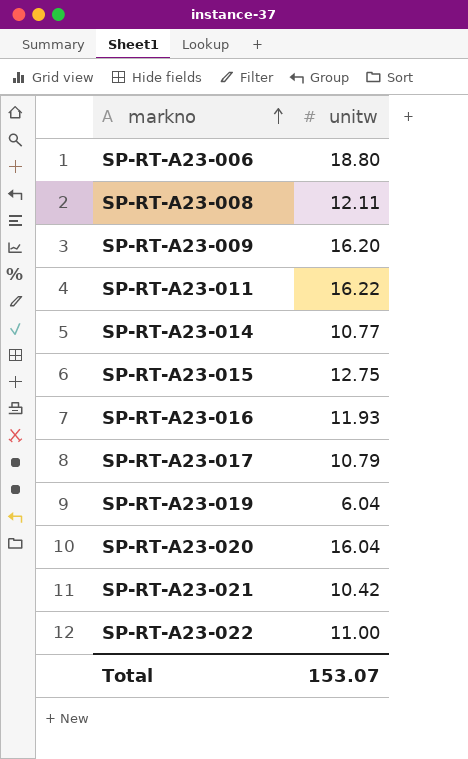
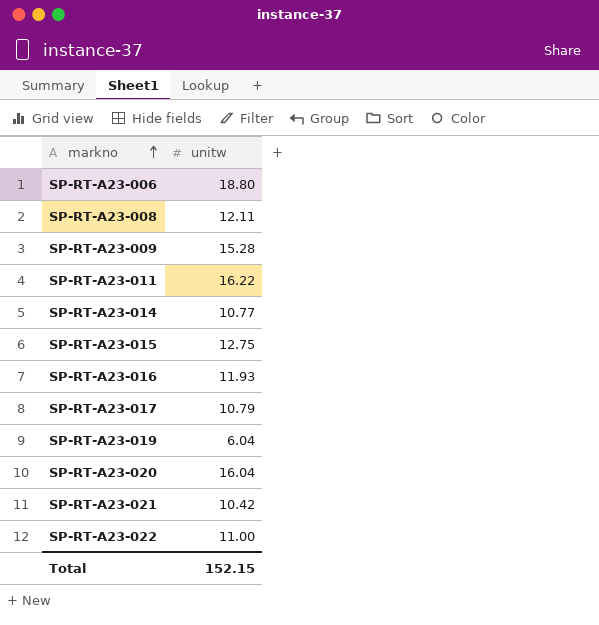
SP-RT-A23-009 | unitw: 16.20 -> 15.28
Total | unitw: 153.07 -> 152.15

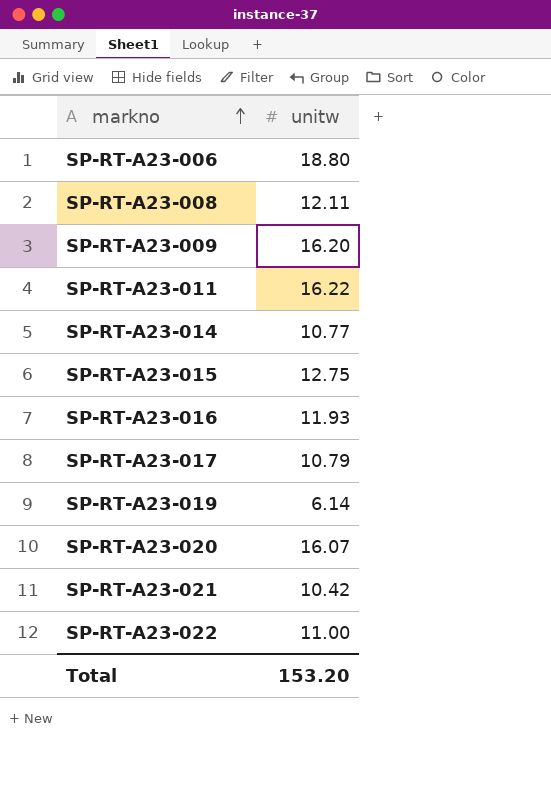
SP-RT-A23-009 | unitw: 15.28 -> 16.20
SP-RT-A23-019 | unitw: 6.04 -> 6.14
SP-RT-A23-020 | unitw: 16.04 -> 16.07
Total | unitw: 152.15 -> 153.20

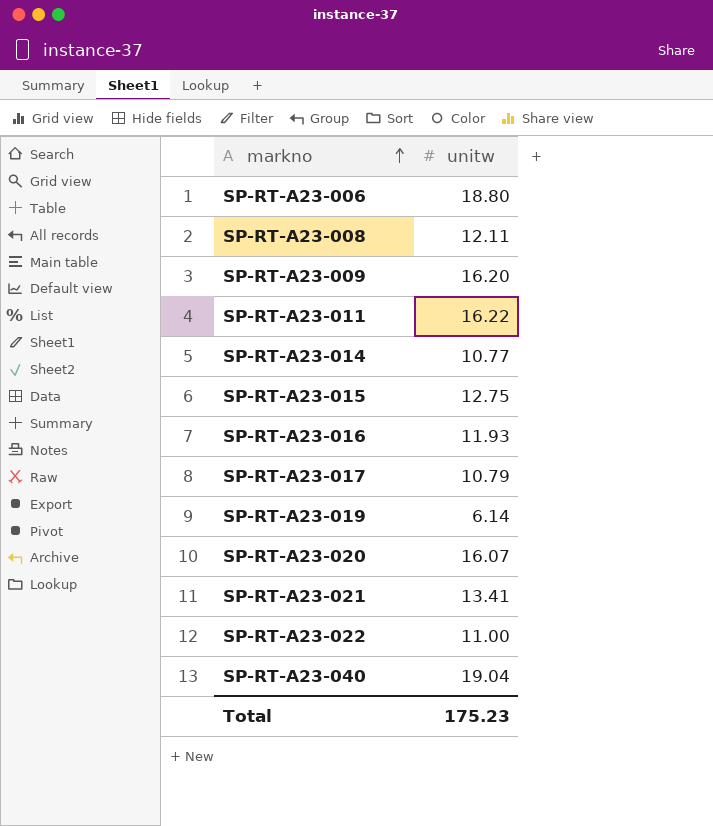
SP-RT-A23-021 | unitw: 10.42 -> 13.41
row SP-RT-A23-040: none -> 19.04
Total | unitw: 153.20 -> 175.23

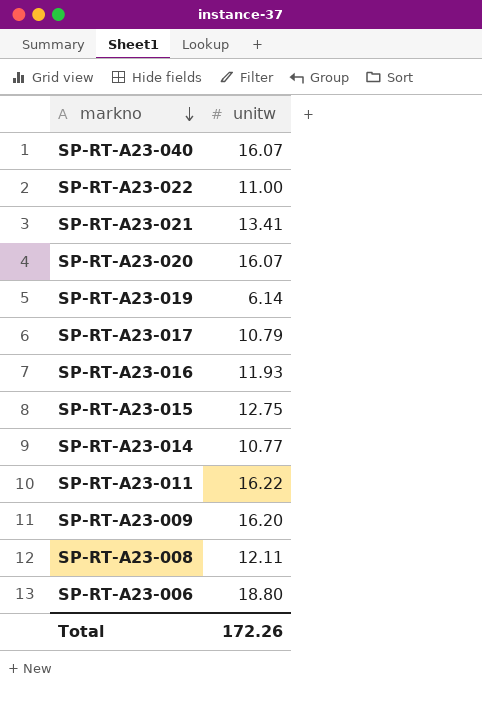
row order: markno ascending -> markno descending
SP-RT-A23-040 | unitw: 19.04 -> 16.07
Total | unitw: 175.23 -> 172.26

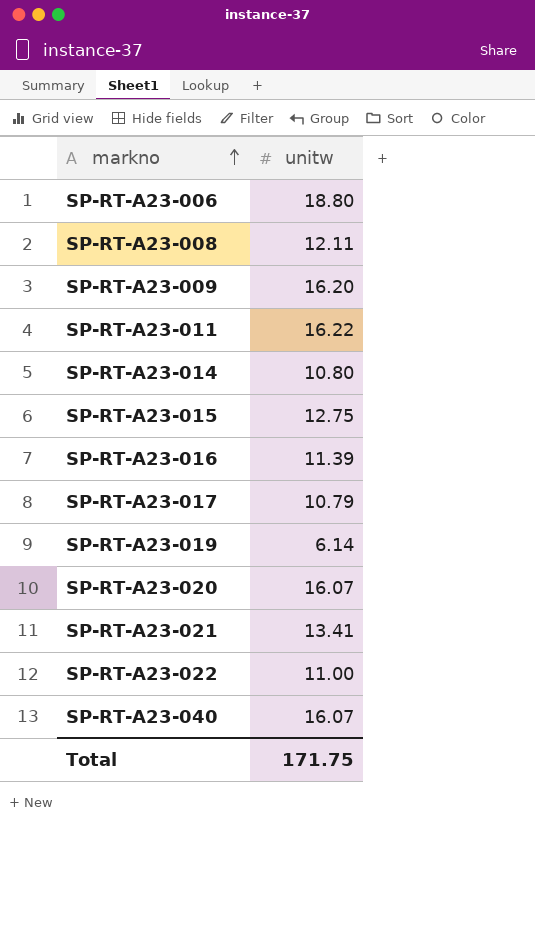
row order: markno descending -> markno ascending
SP-RT-A23-014 | unitw: 10.77 -> 10.80
SP-RT-A23-016 | unitw: 11.93 -> 11.39
Total | unitw: 172.26 -> 171.75

